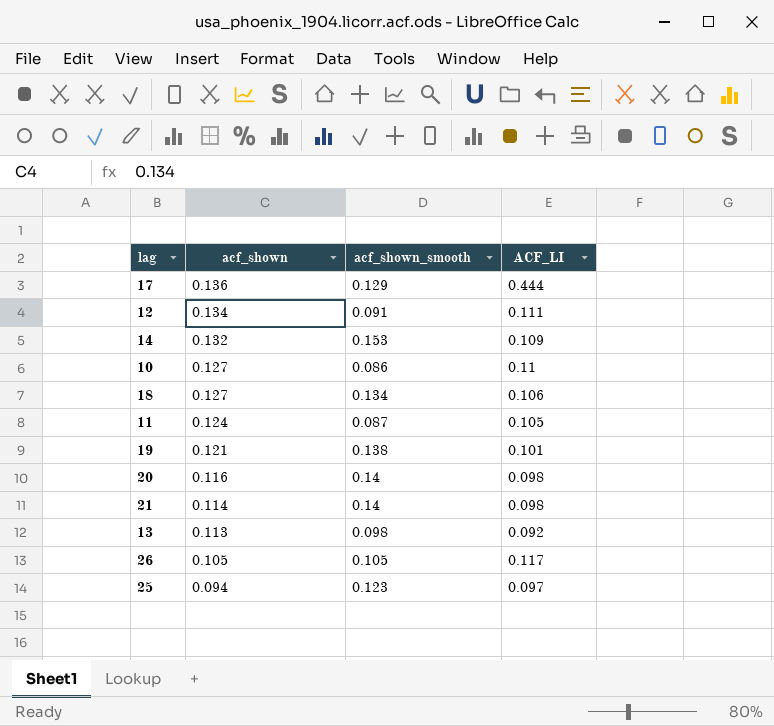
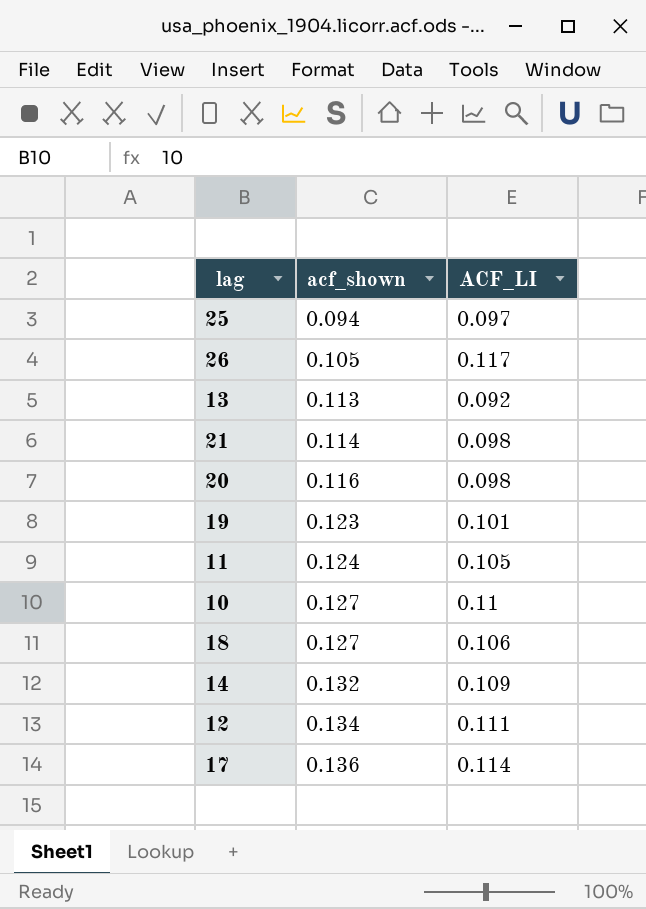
row order: acf_shown descending -> acf_shown ascending
column acf_shown_smooth | position: 3 -> none
19 | acf_shown: 0.121 -> 0.123
17 | ACF_LI: 0.444 -> 0.114

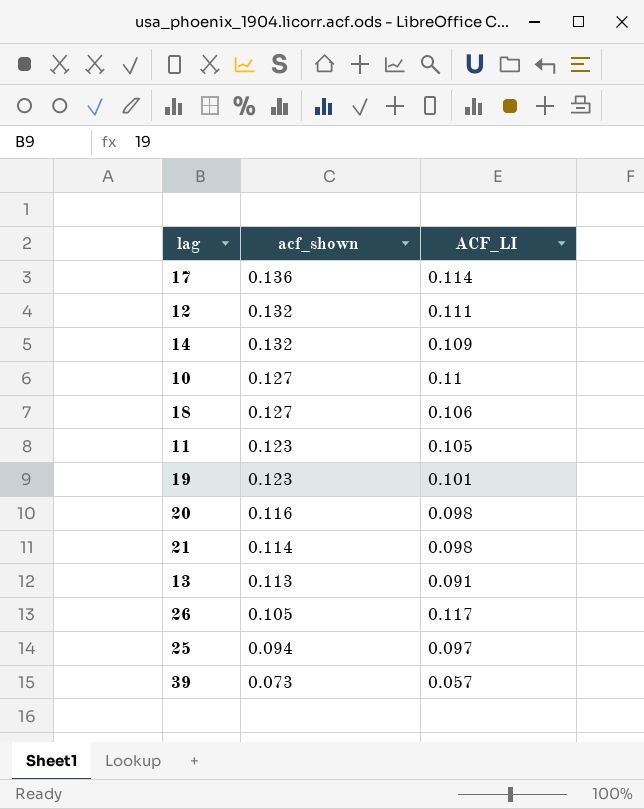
row order: acf_shown ascending -> acf_shown descending
12 | acf_shown: 0.134 -> 0.132
11 | acf_shown: 0.124 -> 0.123
13 | ACF_LI: 0.092 -> 0.091
row 39: none -> 0.073 | 0.057

